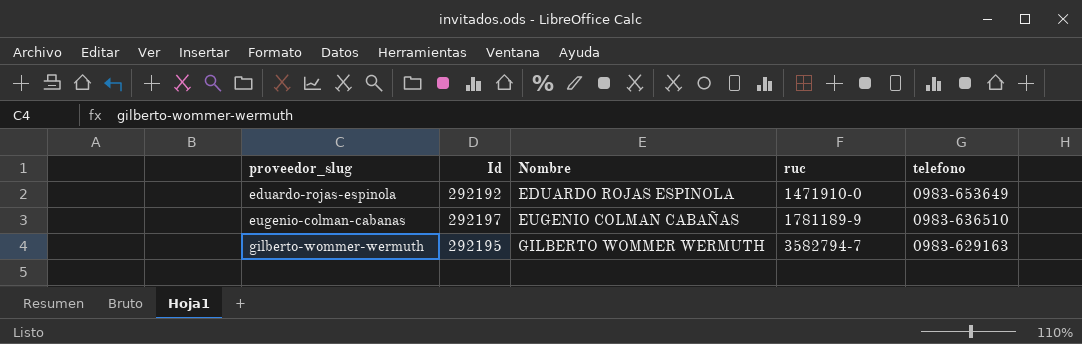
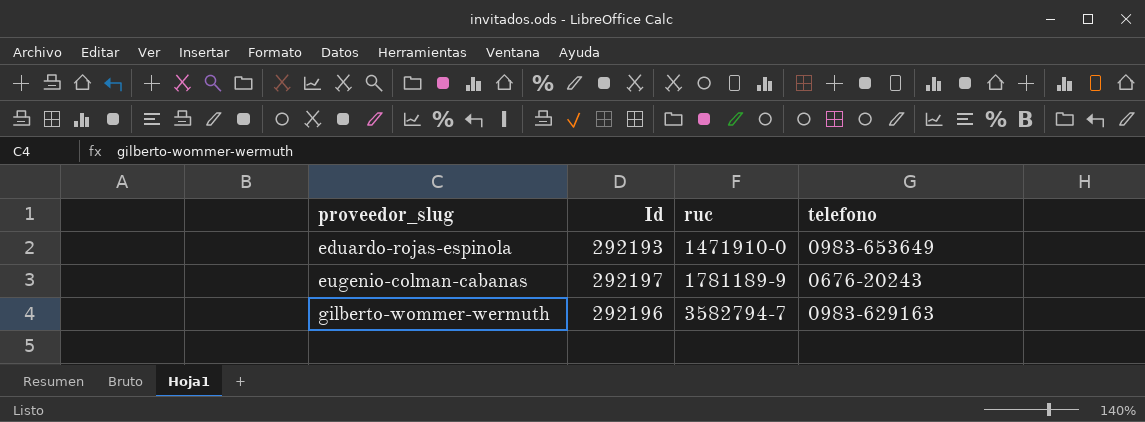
column Nombre | position: 3 -> none
eduardo-rojas-espinola | Id: 292192 -> 292193
eugenio-colman-cabanas | telefono: 0983-636510 -> 0676-20243
gilberto-wommer-wermuth | Id: 292195 -> 292196

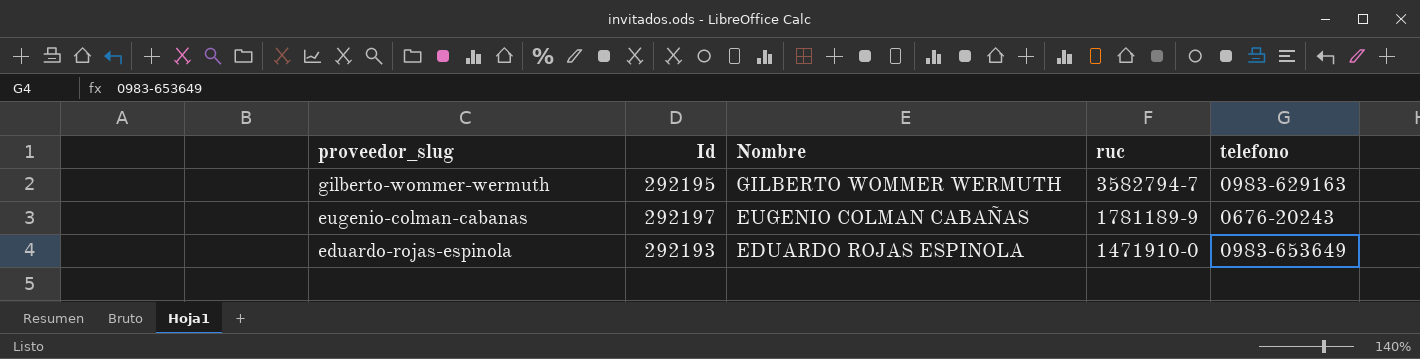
row order: proveedor_slug ascending -> proveedor_slug descending
column Nombre | position: none -> 3
gilberto-wommer-wermuth | Id: 292196 -> 292195

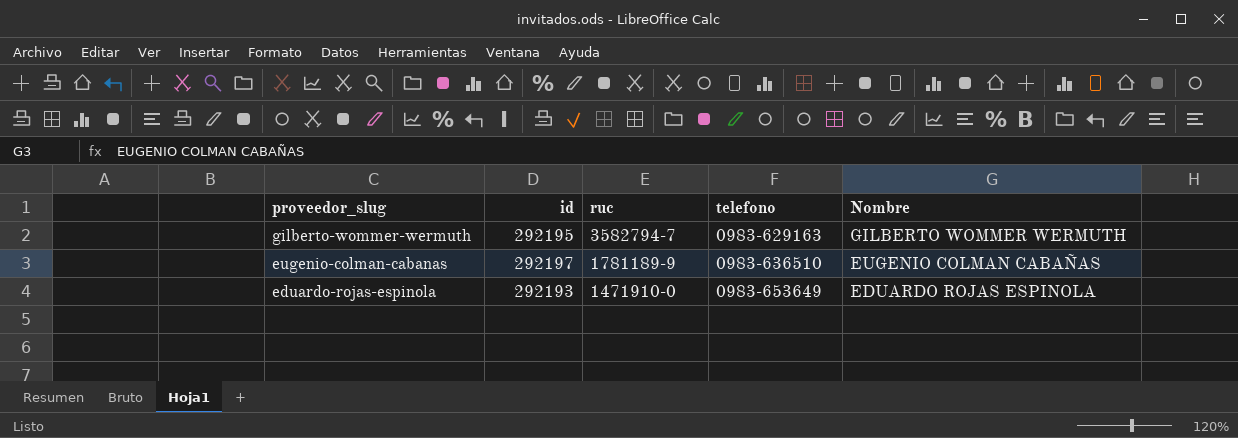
column name: Id -> id
column Nombre | position: 3 -> 5
eugenio-colman-cabanas | telefono: 0676-20243 -> 0983-636510

